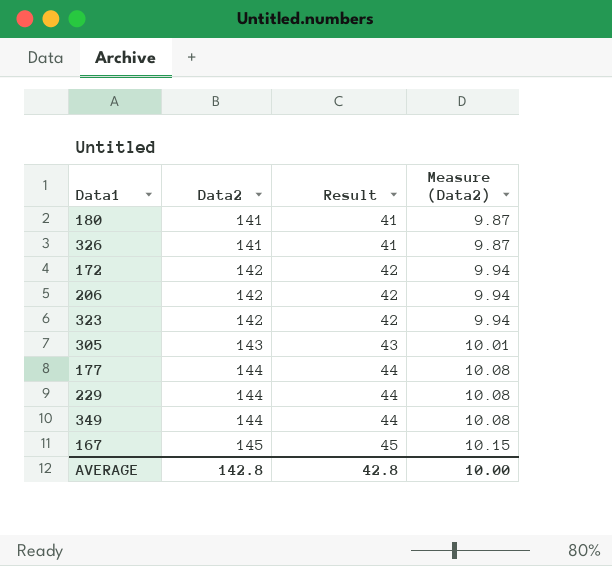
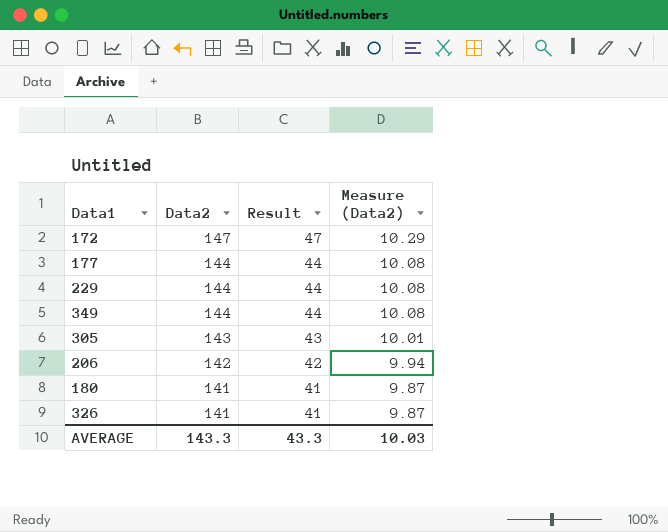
row order: Data2 ascending -> Data2 descending
row 323: 142 | 42 | 9.94 -> none
row 167: 145 | 45 | 10.15 -> none
172 | Data2: 142 -> 147
172 | Result: 42 -> 47
172 | Measure (Data2): 9.94 -> 10.29
AVERAGE | Data2: 142.8 -> 143.3
AVERAGE | Result: 42.8 -> 43.3
AVERAGE | Measure (Data2): 10.00 -> 10.03

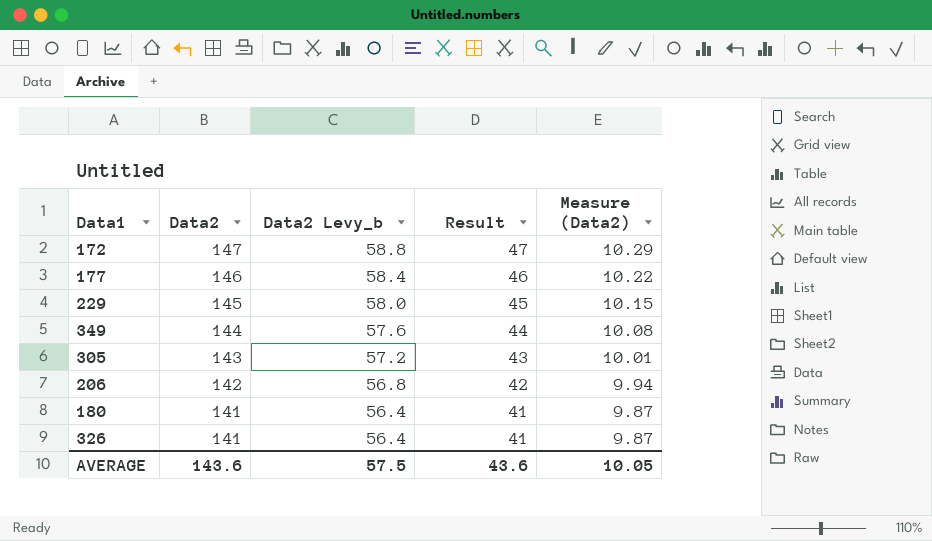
column Data2 Levy_b | formula: none -> [Data2] * 0.4
177 | Data2: 144 -> 146
177 | Result: 44 -> 46
177 | Measure (Data2): 10.08 -> 10.22
229 | Data2: 144 -> 145
229 | Result: 44 -> 45
229 | Measure (Data2): 10.08 -> 10.15
AVERAGE | Data2: 143.3 -> 143.6
AVERAGE | Result: 43.3 -> 43.6
AVERAGE | Measure (Data2): 10.03 -> 10.05

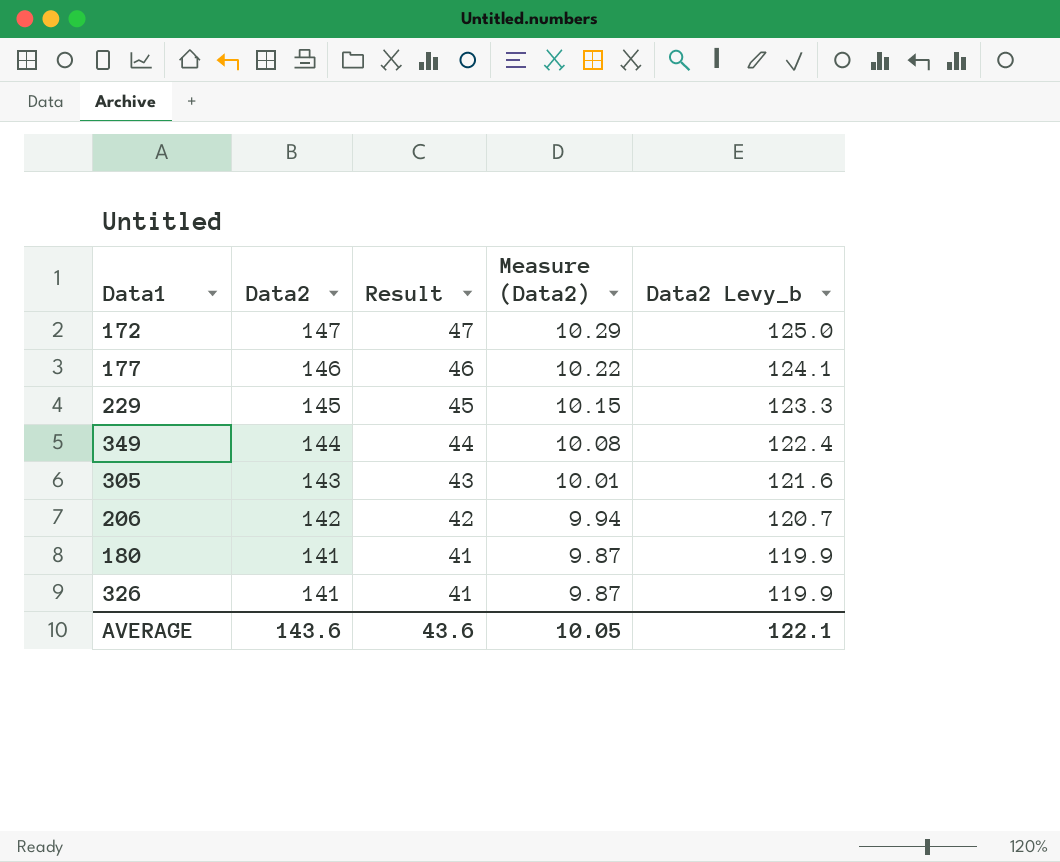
column Data2 Levy_b | formula: [Data2] * 0.4 -> [Data2] * 0.85
column Data2 Levy_b | position: 3 -> 5
AVERAGE | Data2 Levy_b: 57.5 -> 122.1

